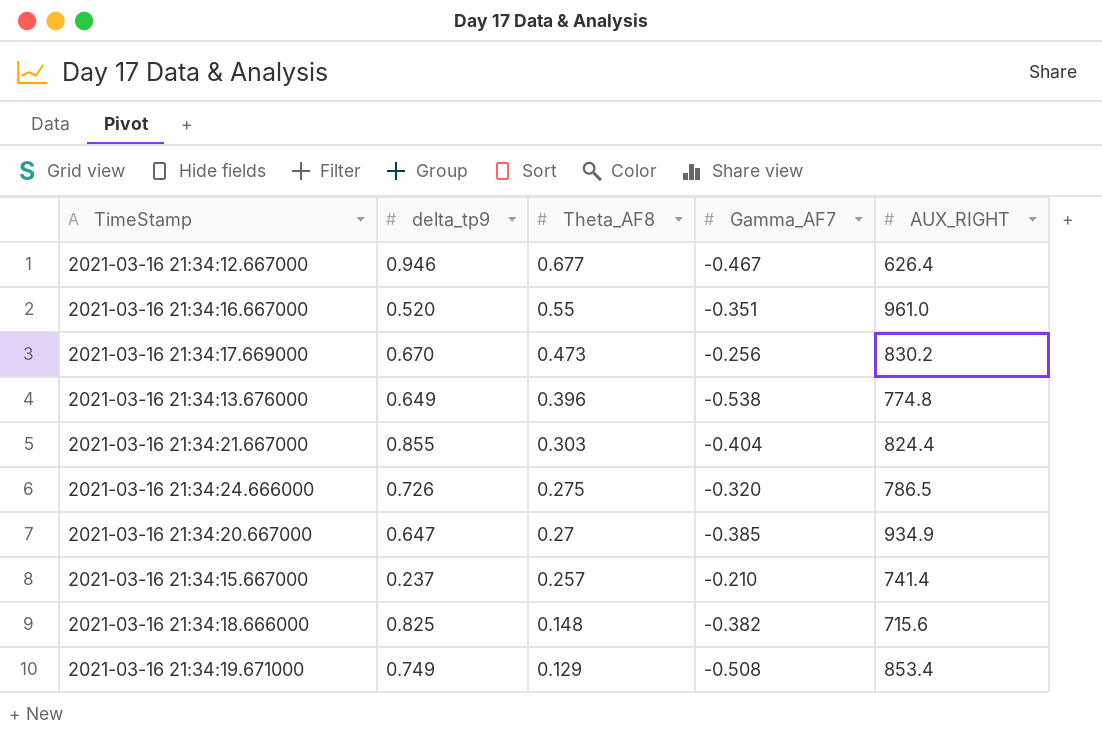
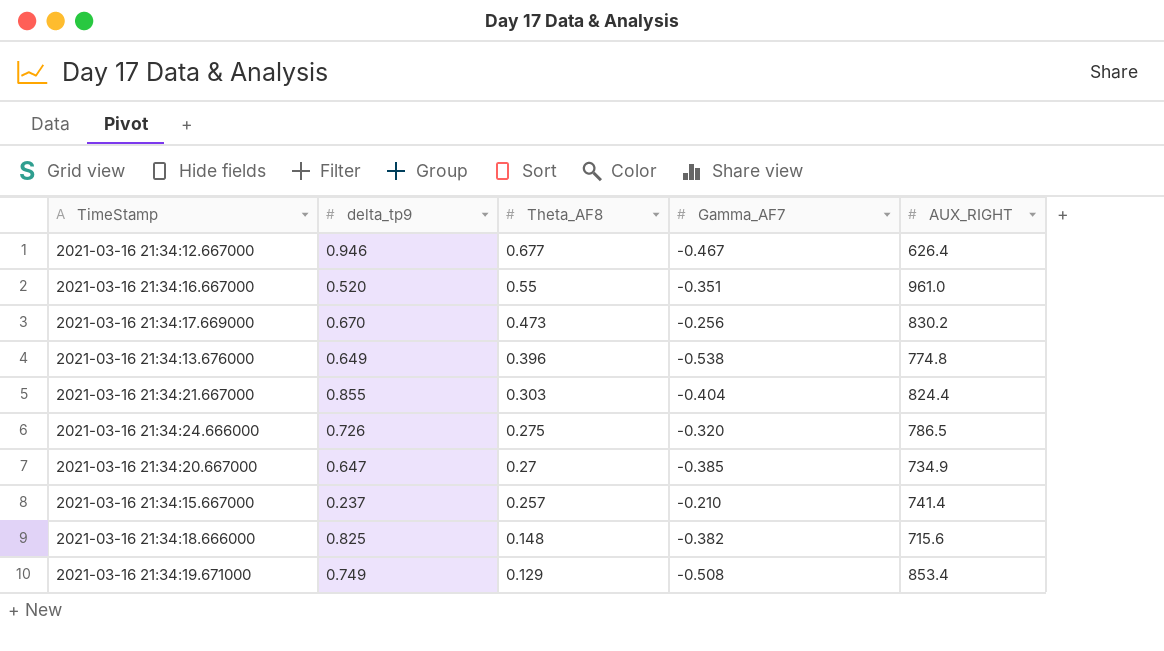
2021-03-16 21:34:20.667000 | AUX_RIGHT: 934.9 -> 734.9

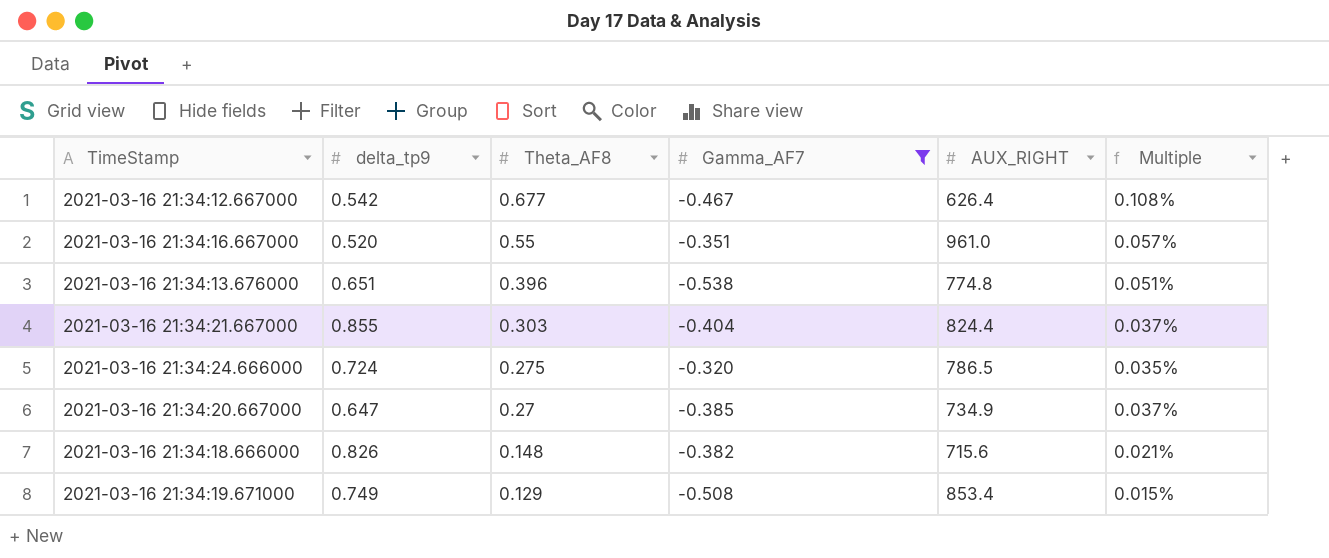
filter: none -> Gamma_AF7 <= -0.320
column Multiple | formula: none -> [Theta_AF8] / [AUX_RIGHT]
2021-03-16 21:34:12.667000 | delta_tp9: 0.946 -> 0.542
2021-03-16 21:34:13.676000 | delta_tp9: 0.649 -> 0.651
2021-03-16 21:34:24.666000 | delta_tp9: 0.726 -> 0.724
2021-03-16 21:34:18.666000 | delta_tp9: 0.825 -> 0.826

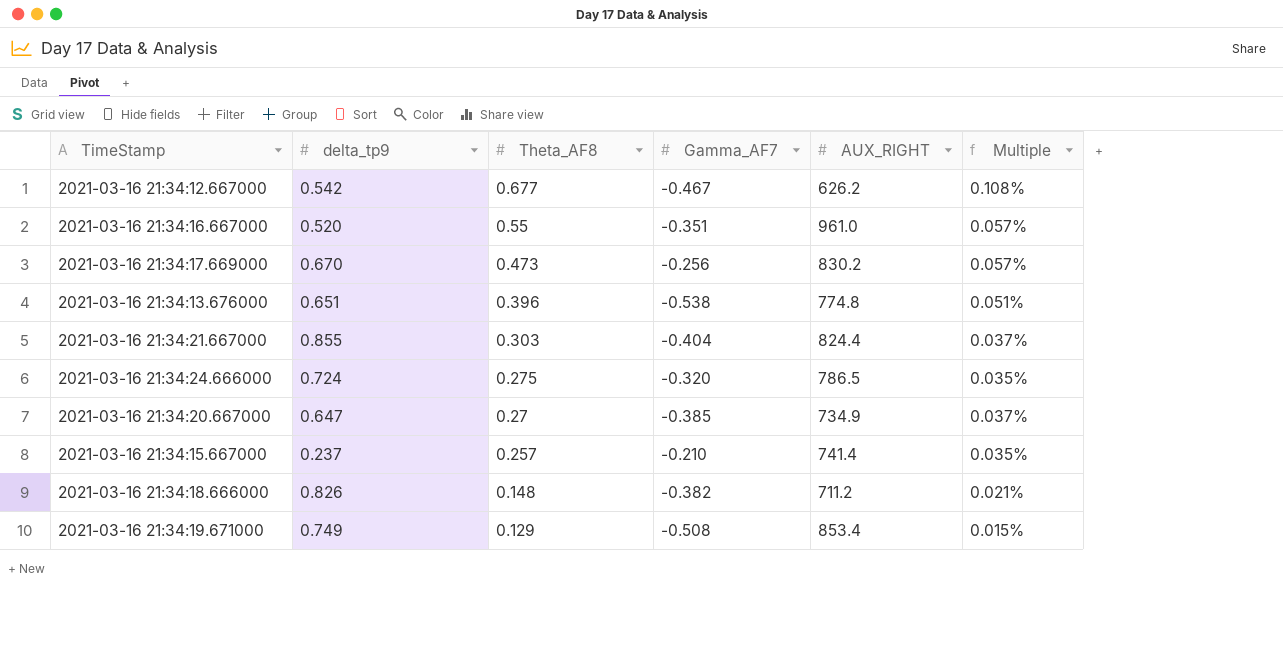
filter: Gamma_AF7 <= -0.320 -> none
2021-03-16 21:34:12.667000 | AUX_RIGHT: 626.4 -> 626.2
2021-03-16 21:34:18.666000 | AUX_RIGHT: 715.6 -> 711.2

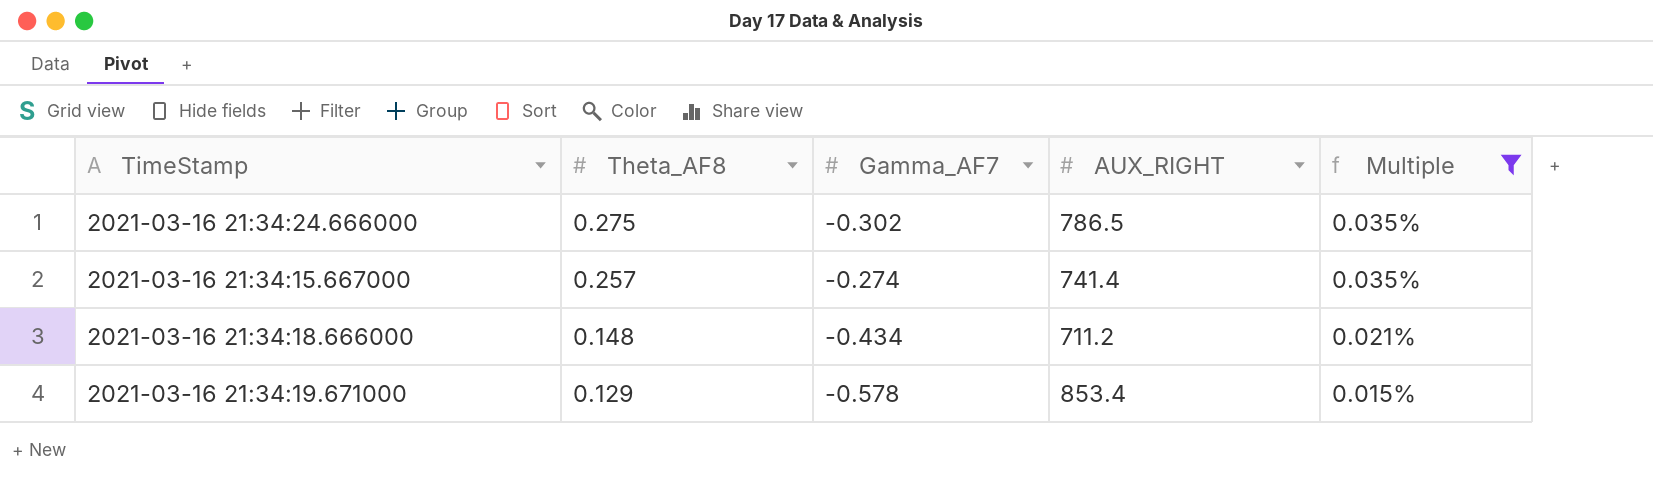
filter: none -> Multiple <= 0.035%
column delta_tp9 | position: 2 -> none
2021-03-16 21:34:24.666000 | Gamma_AF7: -0.320 -> -0.302
2021-03-16 21:34:15.667000 | Gamma_AF7: -0.210 -> -0.274
2021-03-16 21:34:18.666000 | Gamma_AF7: -0.382 -> -0.434
2021-03-16 21:34:19.671000 | Gamma_AF7: -0.508 -> -0.578

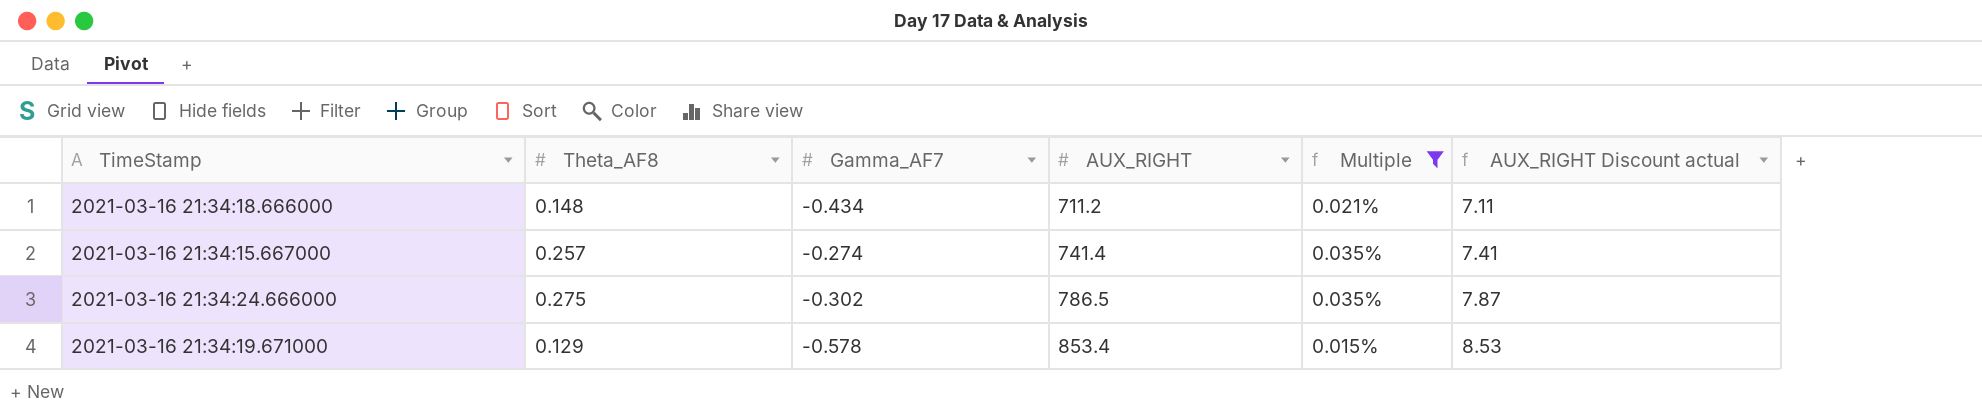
row order: Theta_AF8 descending -> AUX_RIGHT ascending
column AUX_RIGHT Discount actual | formula: none -> [AUX_RIGHT] * 0.01

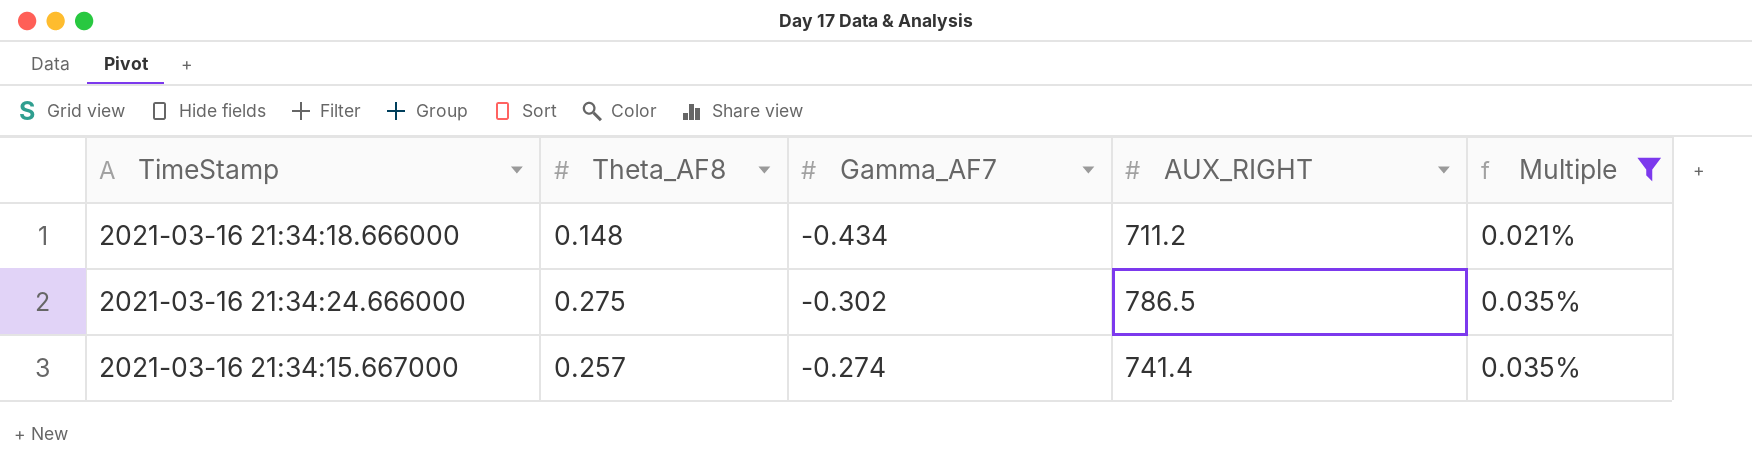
row order: AUX_RIGHT ascending -> Gamma_AF7 ascending
column AUX_RIGHT Discount actual | formula: [AUX_RIGHT] * 0.01 -> none
row 2021-03-16 21:34:19.671000: 0.129 | -0.578 | 853.4 | 0.015% | 8.53 -> none

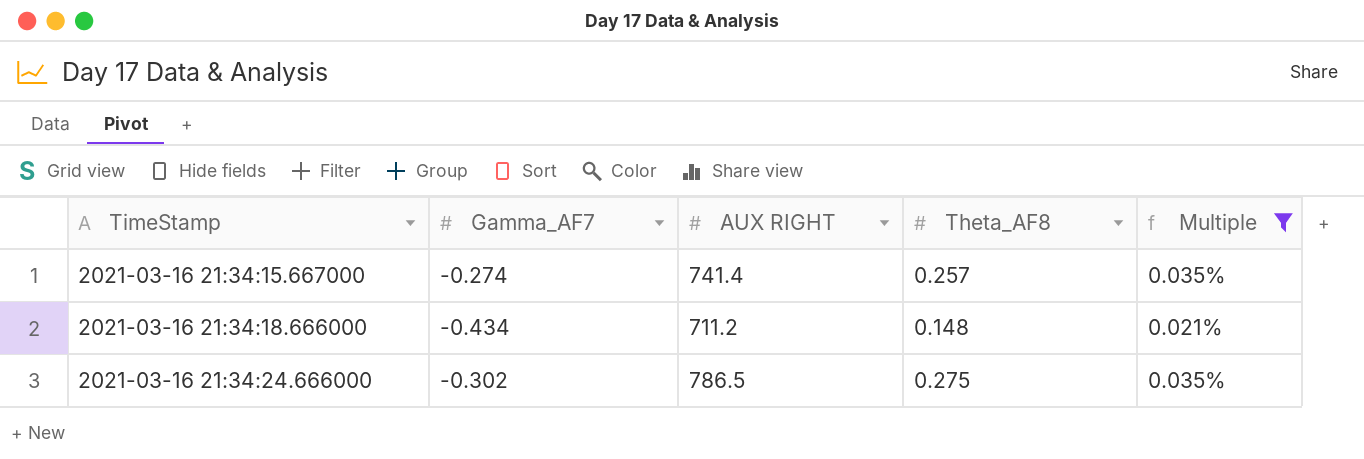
row order: Gamma_AF7 ascending -> TimeStamp ascending
column name: AUX_RIGHT -> AUX RIGHT
column Theta_AF8 | position: 2 -> 4

